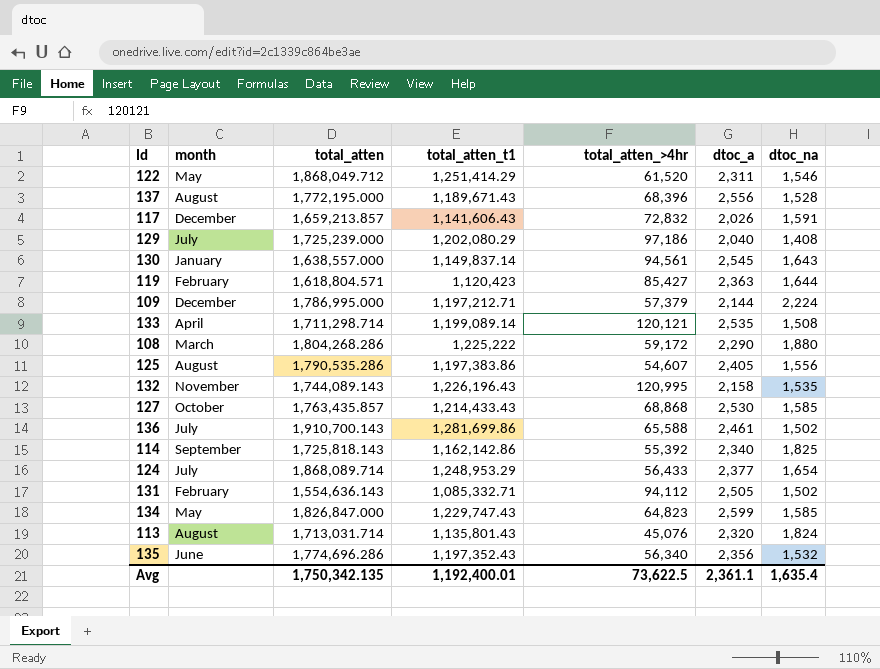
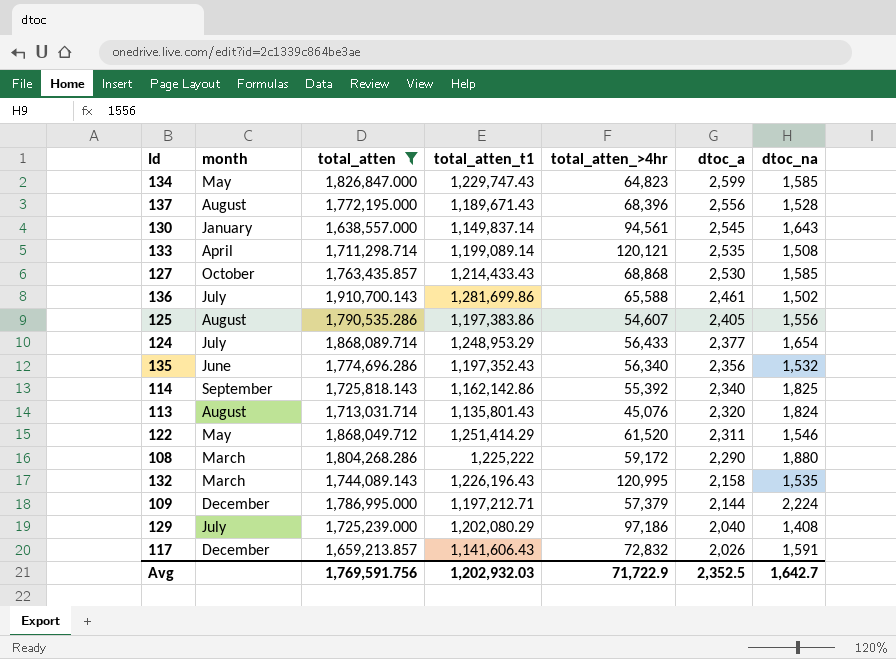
filter: none -> total_atten >= 1,638,557.000
row order: none -> dtoc_a descending
132 | month: November -> March
Avg | total_atten: 1,750,342.135 -> 1,769,591.756
Avg | total_atten_t1: 1,192,400.01 -> 1,202,932.03
Avg | total_atten_>4hr: 73,622.5 -> 71,722.9
Avg | dtoc_a: 2,361.1 -> 2,352.5
Avg | dtoc_na: 1,635.4 -> 1,642.7

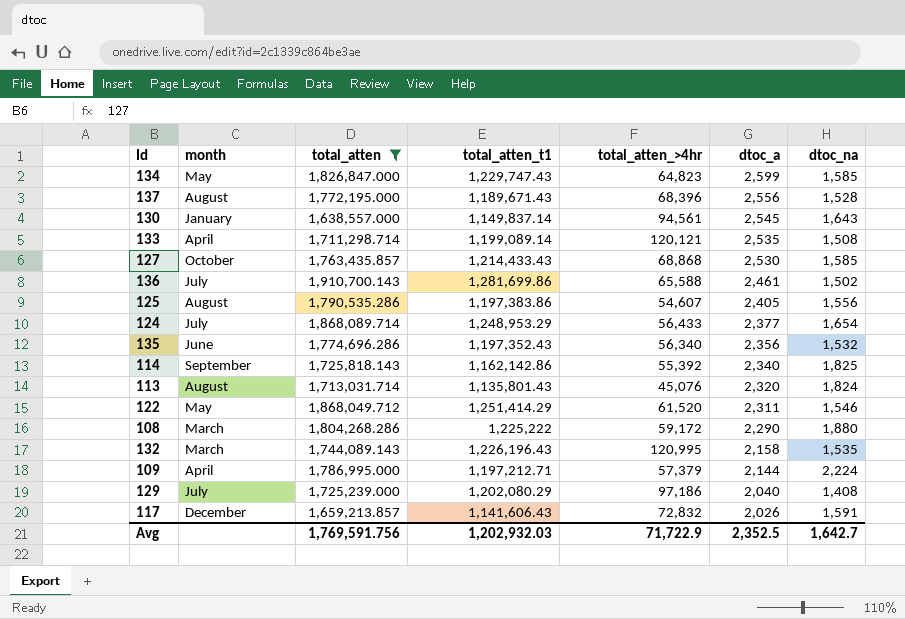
109 | month: December -> April

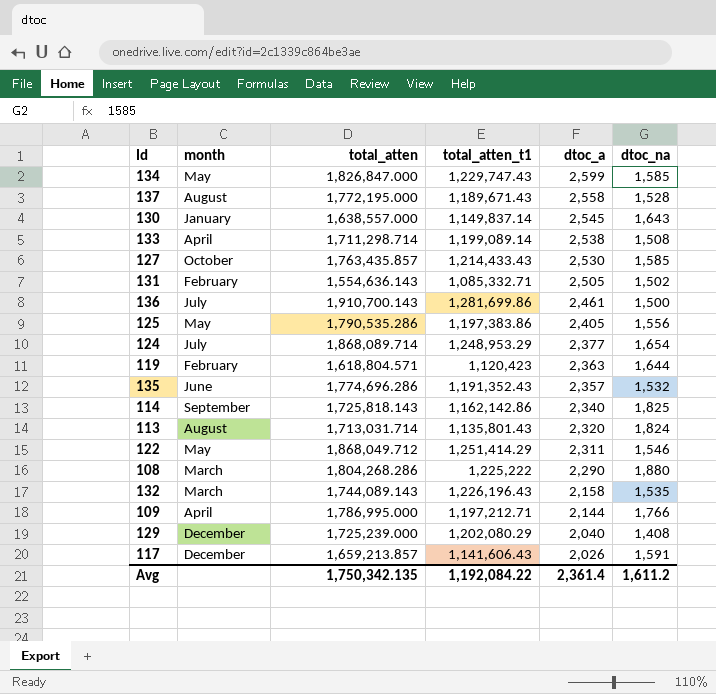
filter: total_atten >= 1,638,557.000 -> none
column total_atten_>4hr | position: 5 -> none
137 | dtoc_a: 2,556 -> 2,558
133 | dtoc_a: 2,535 -> 2,538
136 | dtoc_na: 1,502 -> 1,500
125 | month: August -> May
135 | total_atten_t1: 1,197,352.43 -> 1,191,352.43
135 | dtoc_a: 2,356 -> 2,357
109 | dtoc_na: 2,224 -> 1,766
129 | month: July -> December
Avg | total_atten: 1,769,591.756 -> 1,750,342.135
Avg | total_atten_t1: 1,202,932.03 -> 1,192,084.22
Avg | dtoc_a: 2,352.5 -> 2,361.4
Avg | dtoc_na: 1,642.7 -> 1,611.2

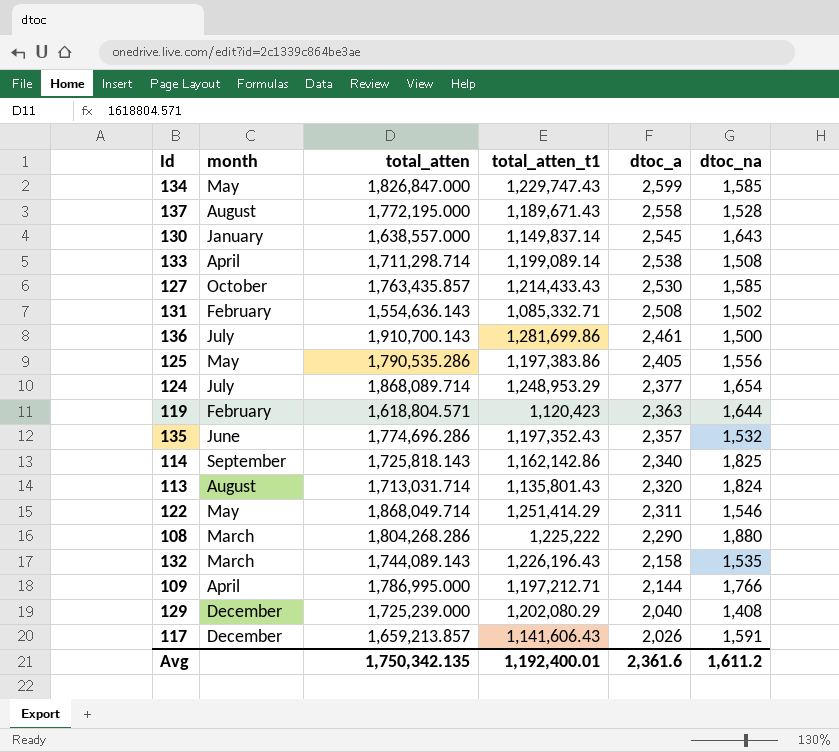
131 | dtoc_a: 2,505 -> 2,508
135 | total_atten_t1: 1,191,352.43 -> 1,197,352.43
122 | total_atten: 1,868,049.712 -> 1,868,049.714
Avg | total_atten_t1: 1,192,084.22 -> 1,192,400.01
Avg | dtoc_a: 2,361.4 -> 2,361.6

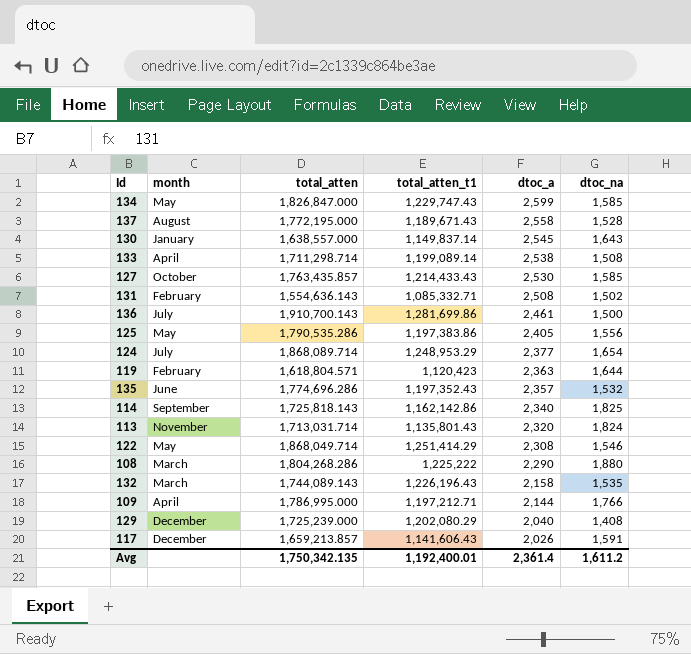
113 | month: August -> November
122 | dtoc_a: 2,311 -> 2,308
Avg | dtoc_a: 2,361.6 -> 2,361.4

